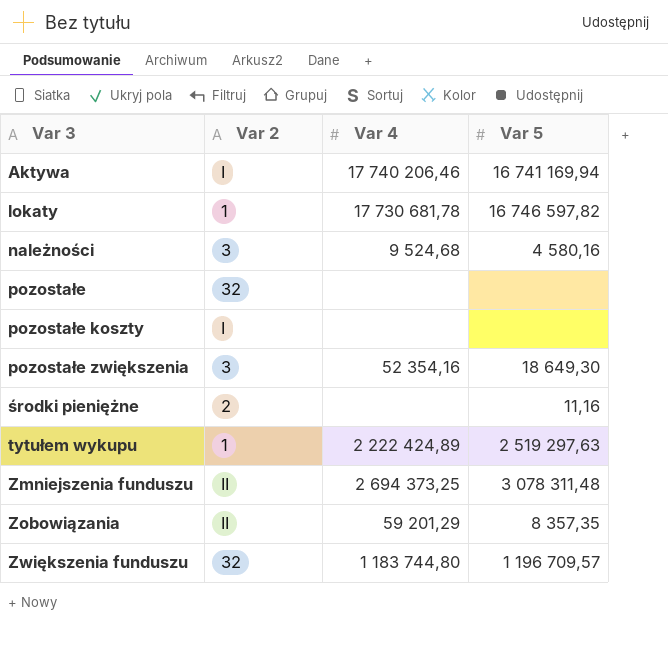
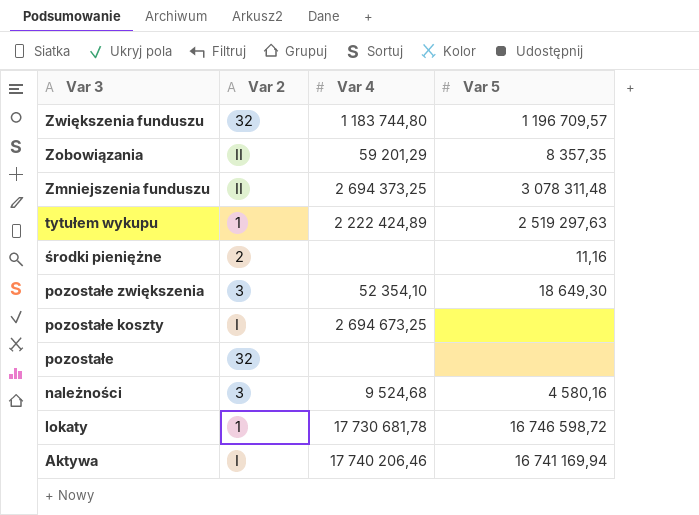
row order: Var 3 ascending -> Var 3 descending
pozostałe zwiększenia | Var 4: 52 354,16 -> 52 354,10
pozostałe koszty | Var 4: none -> 2 694 673,25
lokaty | Var 5: 16 746 597,82 -> 16 746 598,72

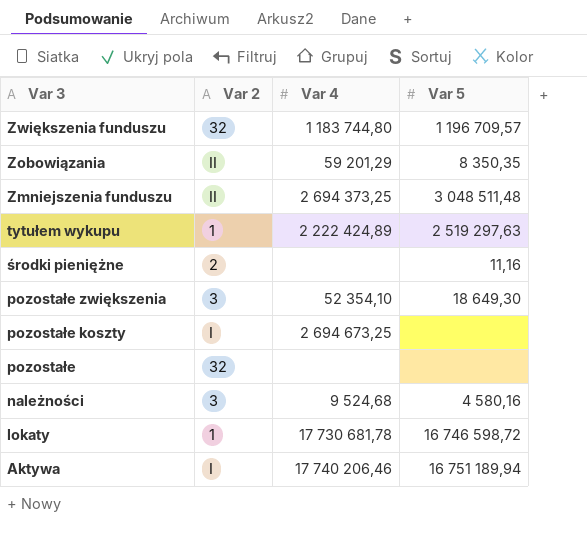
Zobowiązania | Var 5: 8 357,35 -> 8 350,35
Zmniejszenia funduszu | Var 5: 3 078 311,48 -> 3 048 511,48
Aktywa | Var 5: 16 741 169,94 -> 16 751 189,94

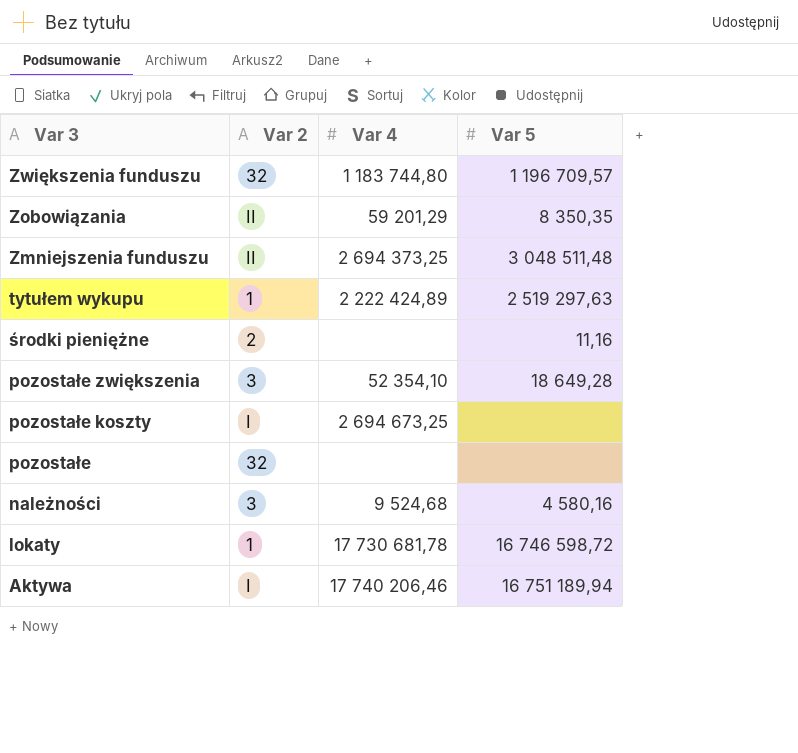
pozostałe zwiększenia | Var 5: 18 649,30 -> 18 649,28

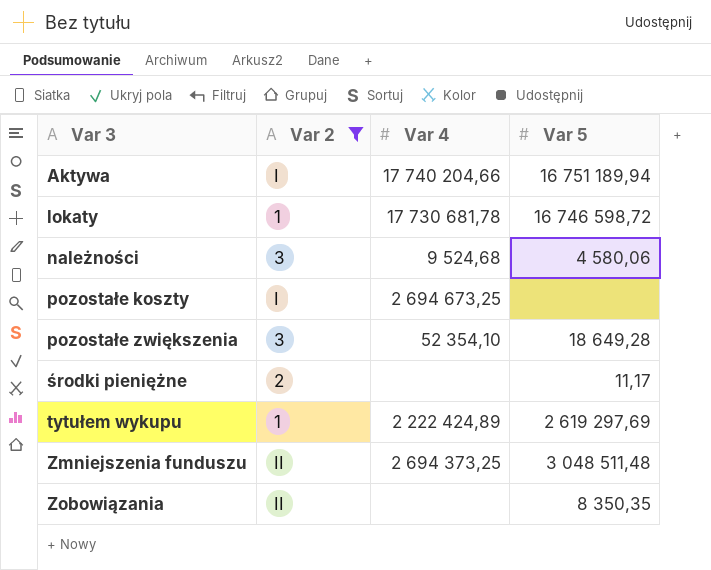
filter: none -> Var 2 != 32
row order: Var 3 descending -> Var 3 ascending
Aktywa | Var 4: 17 740 206,46 -> 17 740 204,66
należności | Var 5: 4 580,16 -> 4 580,06
środki pieniężne | Var 5: 11,16 -> 11,17
tytułem wykupu | Var 5: 2 519 297,63 -> 2 619 297,69
Zobowiązania | Var 4: 59 201,29 -> none

